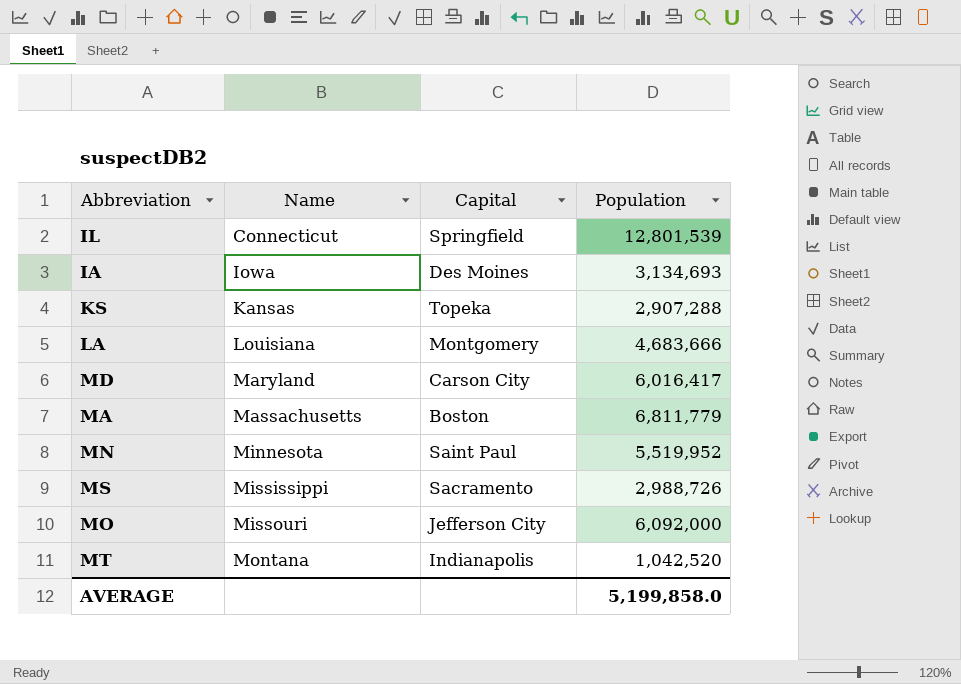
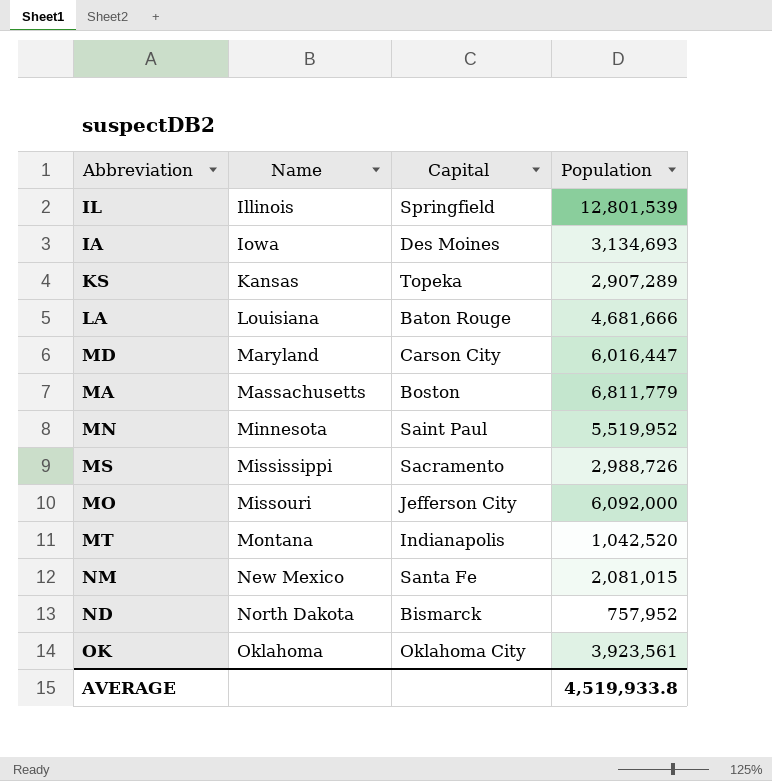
IL | Name: Connecticut -> Illinois
KS | Population: 2,907,288 -> 2,907,289
LA | Capital: Montgomery -> Baton Rouge
LA | Population: 4,683,666 -> 4,681,666
MD | Population: 6,016,417 -> 6,016,447
row NM: none -> New Mexico | Santa Fe | 2,081,015
row ND: none -> North Dakota | Bismarck | 757,952
row OK: none -> Oklahoma | Oklahoma City | 3,923,561
AVERAGE | Population: 5,199,858.0 -> 4,519,933.8

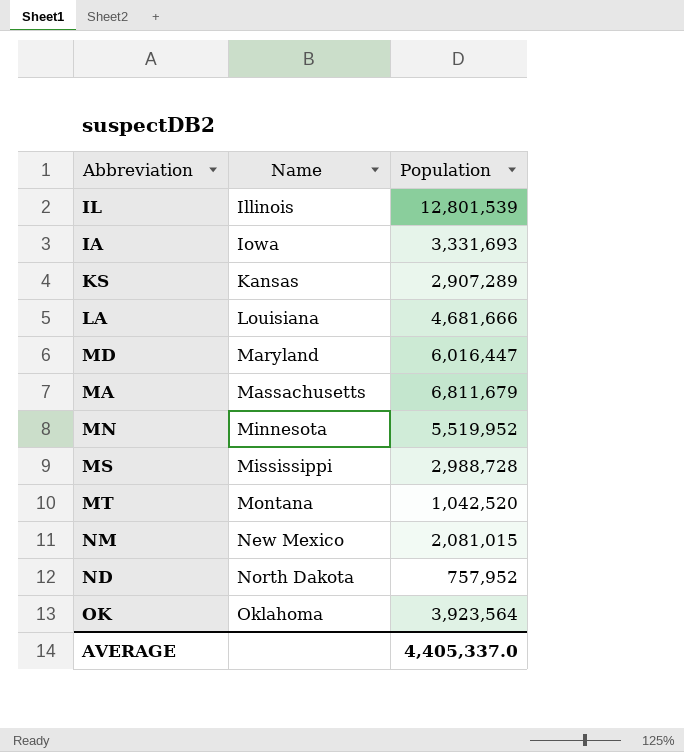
column Capital | position: 3 -> none
row MO: Missouri | Jefferson City | 6,092,000 -> none
IA | Population: 3,134,693 -> 3,331,693
MA | Population: 6,811,779 -> 6,811,679
MS | Population: 2,988,726 -> 2,988,728
OK | Population: 3,923,561 -> 3,923,564
AVERAGE | Population: 4,519,933.8 -> 4,405,337.0

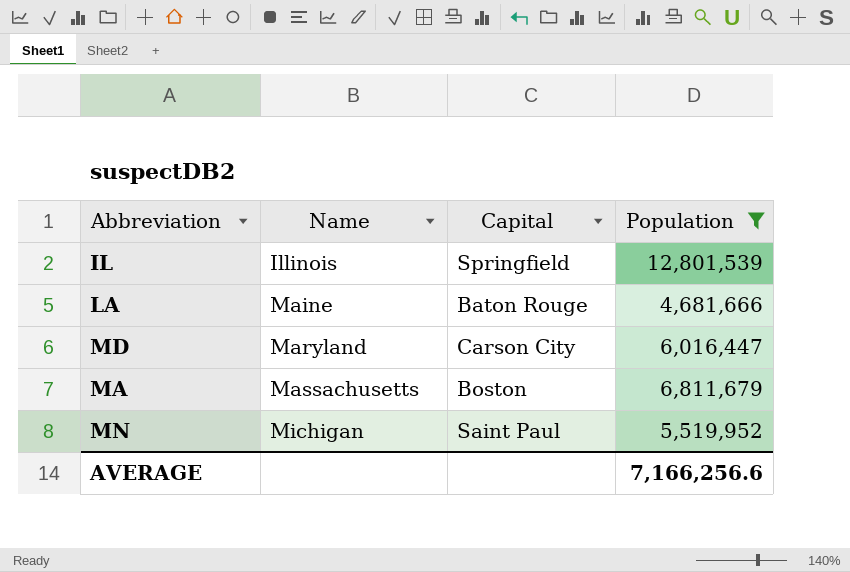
filter: none -> Population >= 4,681,666
column Capital | position: none -> 3
LA | Name: Louisiana -> Maine
MN | Name: Minnesota -> Michigan
AVERAGE | Population: 4,405,337.0 -> 7,166,256.6

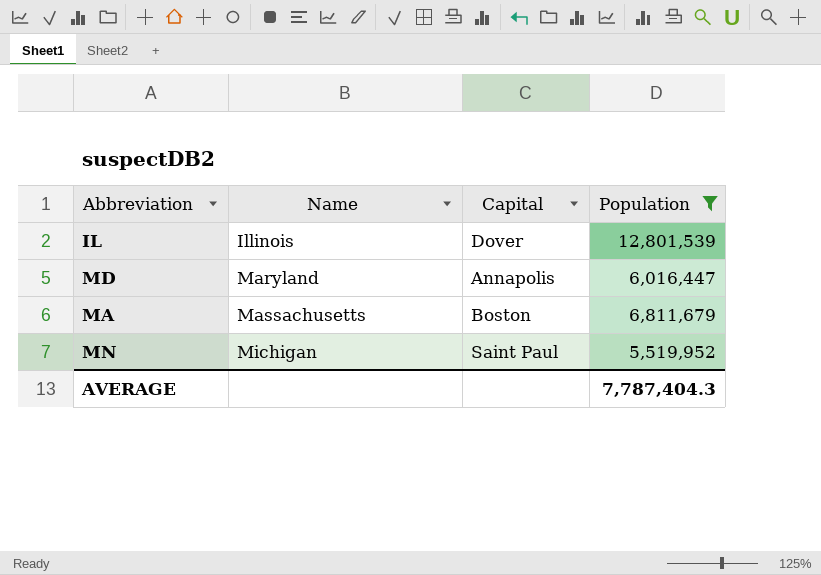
row LA: Maine | Baton Rouge | 4,681,666 -> none
IL | Capital: Springfield -> Dover
MD | Capital: Carson City -> Annapolis
AVERAGE | Population: 7,166,256.6 -> 7,787,404.3

